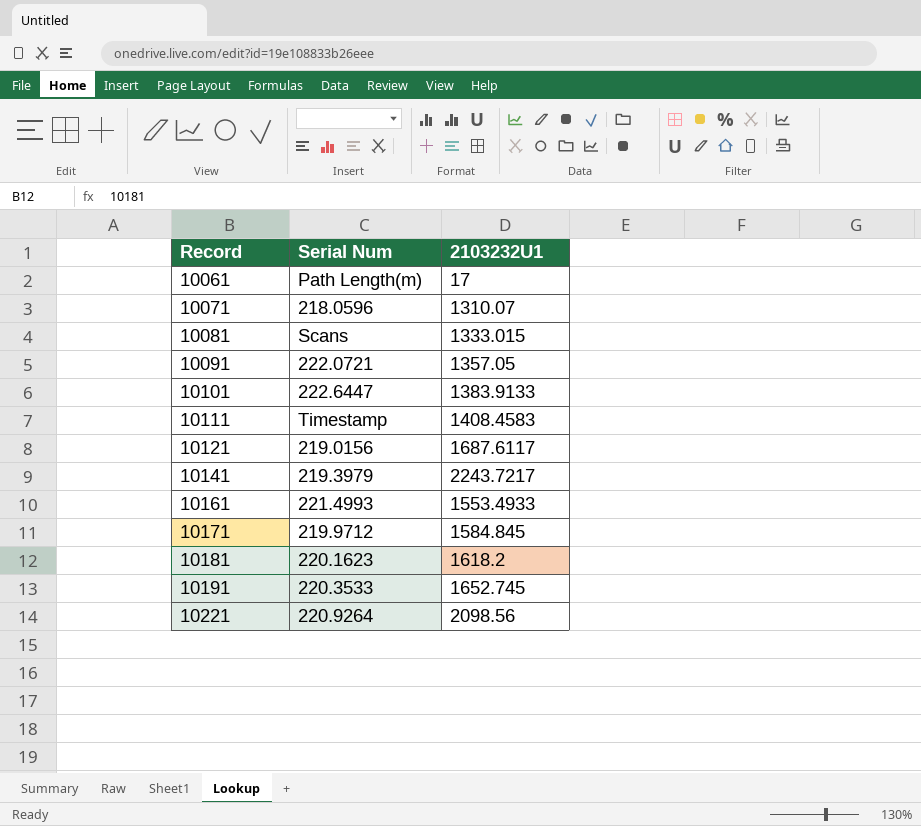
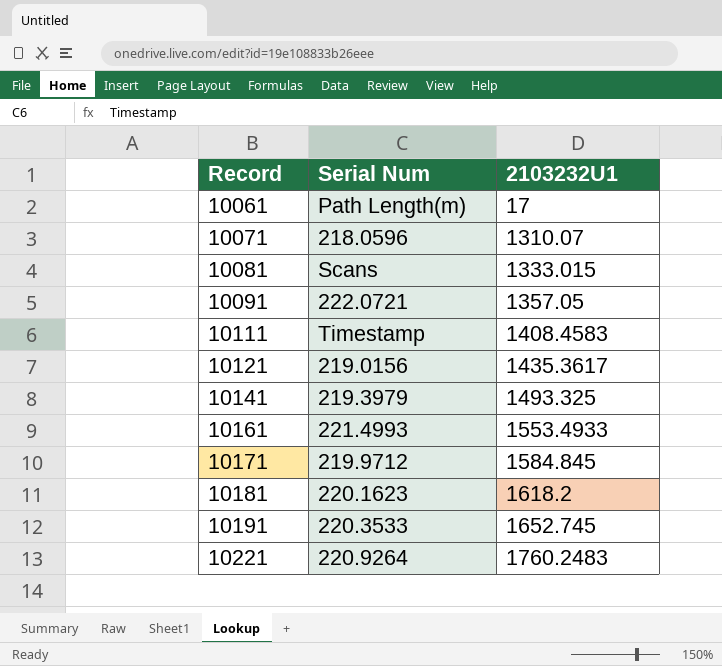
row 10101: 222.6447 | 1383.9133 -> none
10121 | 2103232U1: 1687.6117 -> 1435.3617
10141 | 2103232U1: 2243.7217 -> 1493.325
10221 | 2103232U1: 2098.56 -> 1760.2483

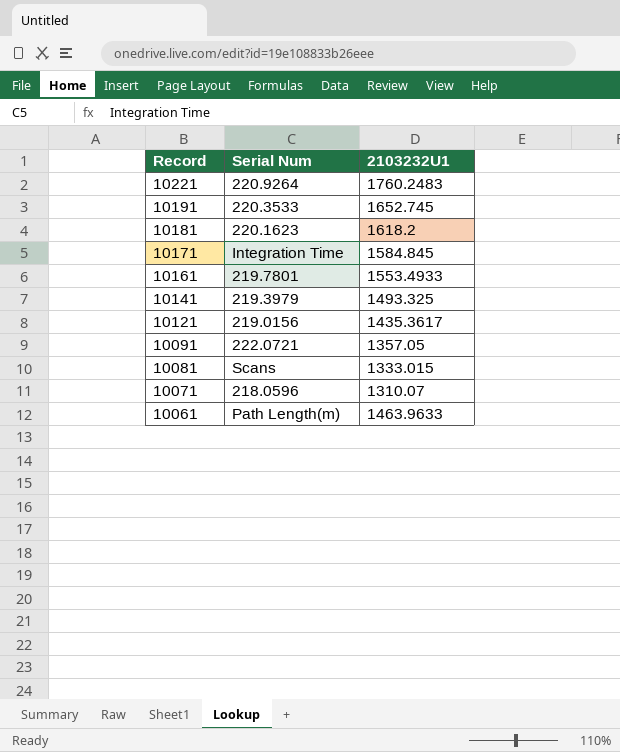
row order: Record ascending -> Record descending
row 10111: Timestamp | 1408.4583 -> none
10171 | Serial Num: 219.9712 -> Integration Time
10161 | Serial Num: 221.4993 -> 219.7801
10061 | 2103232U1: 17 -> 1463.9633

